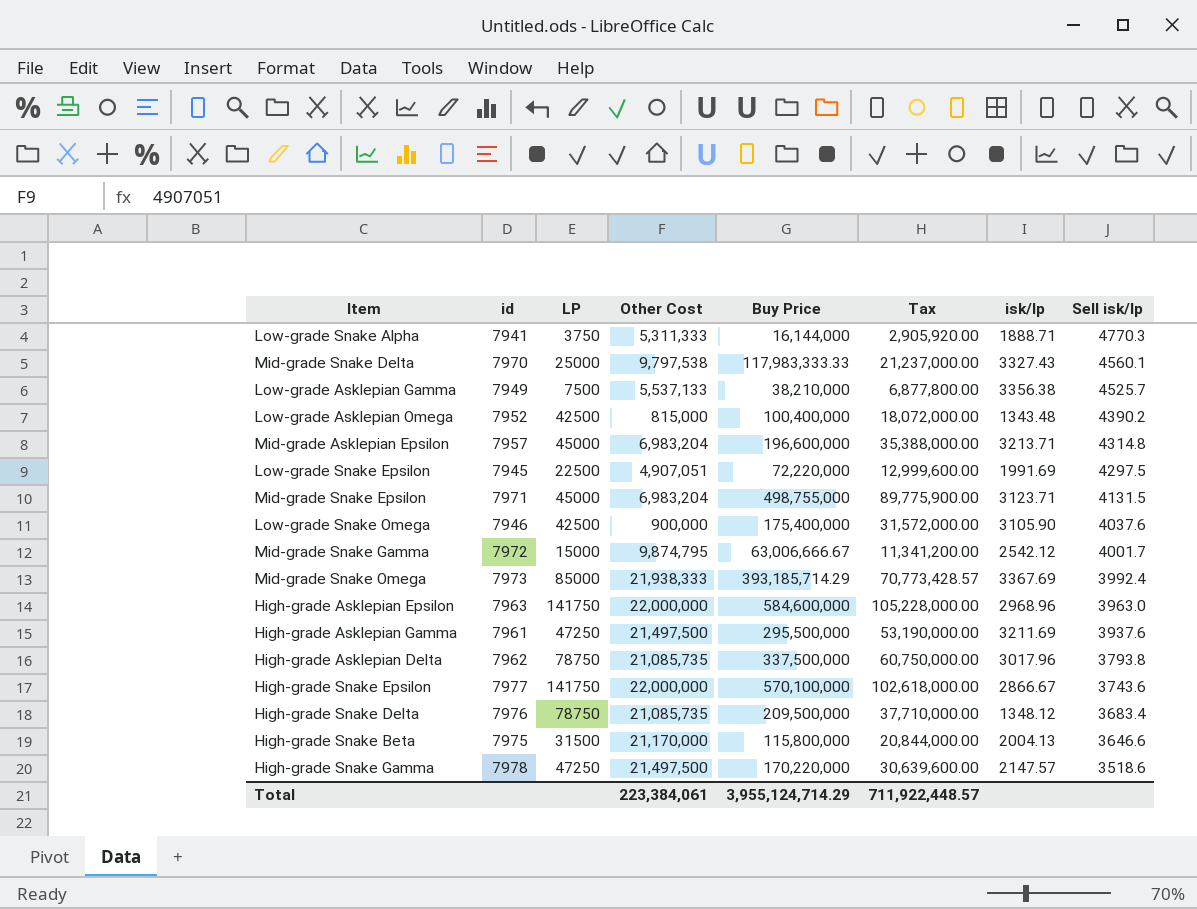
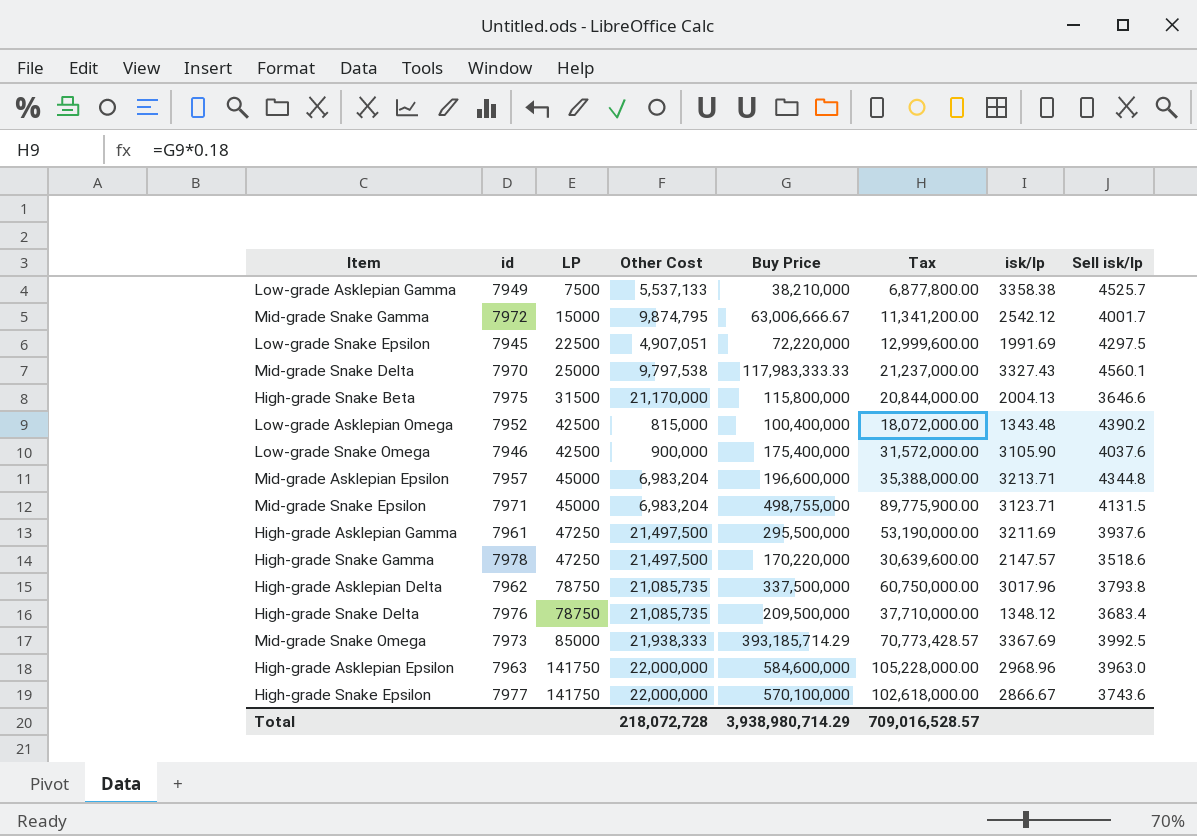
row order: Sell isk/lp descending -> LP ascending
row Low-grade Snake Alpha: 7941 | 3750 | 5,311,333 | 16,144,000 | 2,905,920.00 | 1888.71 | 4770.3 -> none
Low-grade Asklepian Gamma | isk/lp: 3356.38 -> 3358.38
Mid-grade Asklepian Epsilon | Sell isk/lp: 4314.8 -> 4344.8
Mid-grade Snake Omega | Sell isk/lp: 3992.4 -> 3992.5
Total | Other Cost: 223,384,061 -> 218,072,728
Total | Buy Price: 3,955,124,714.29 -> 3,938,980,714.29
Total | Tax: 711,922,448.57 -> 709,016,528.57

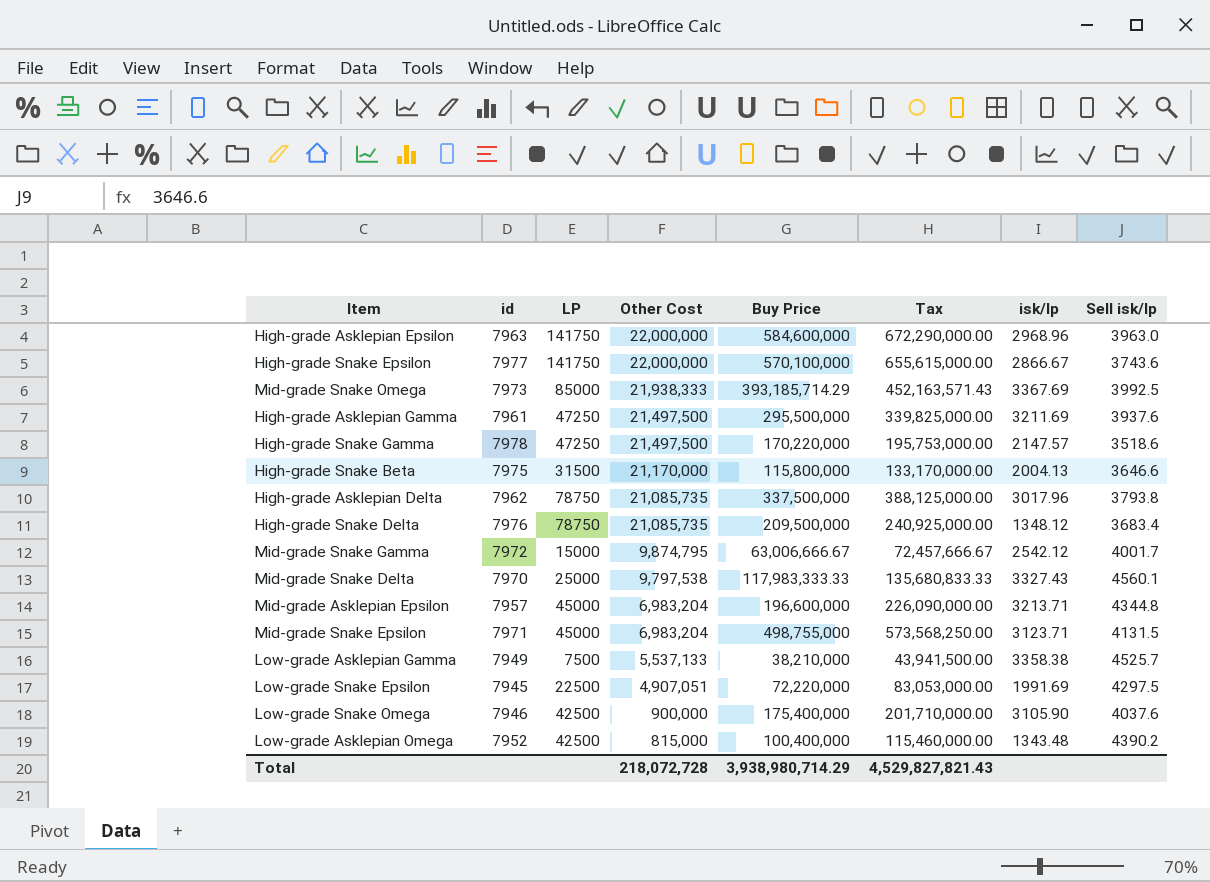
row order: LP ascending -> Other Cost descending
column Tax | formula: [Buy Price] * 0.18 -> [Buy Price] * 1.15
Total | Tax: 709,016,528.57 -> 4,529,827,821.43

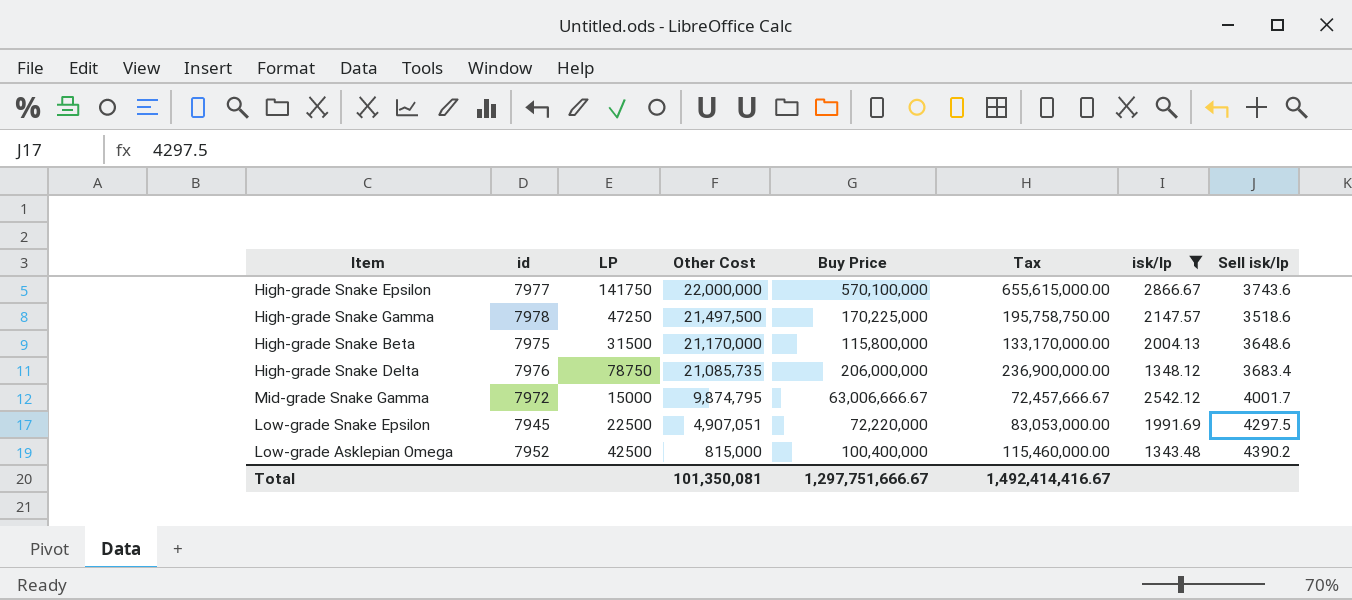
filter: none -> isk/lp <= 2866.67
High-grade Snake Gamma | Buy Price: 170,220,000 -> 170,225,000
High-grade Snake Gamma | Tax: 195,753,000.00 -> 195,758,750.00
High-grade Snake Beta | Sell isk/lp: 3646.6 -> 3648.6
High-grade Snake Delta | Buy Price: 209,500,000 -> 206,000,000
High-grade Snake Delta | Tax: 240,925,000.00 -> 236,900,000.00
Total | Other Cost: 218,072,728 -> 101,350,081
Total | Buy Price: 3,938,980,714.29 -> 1,297,751,666.67
Total | Tax: 4,529,827,821.43 -> 1,492,414,416.67

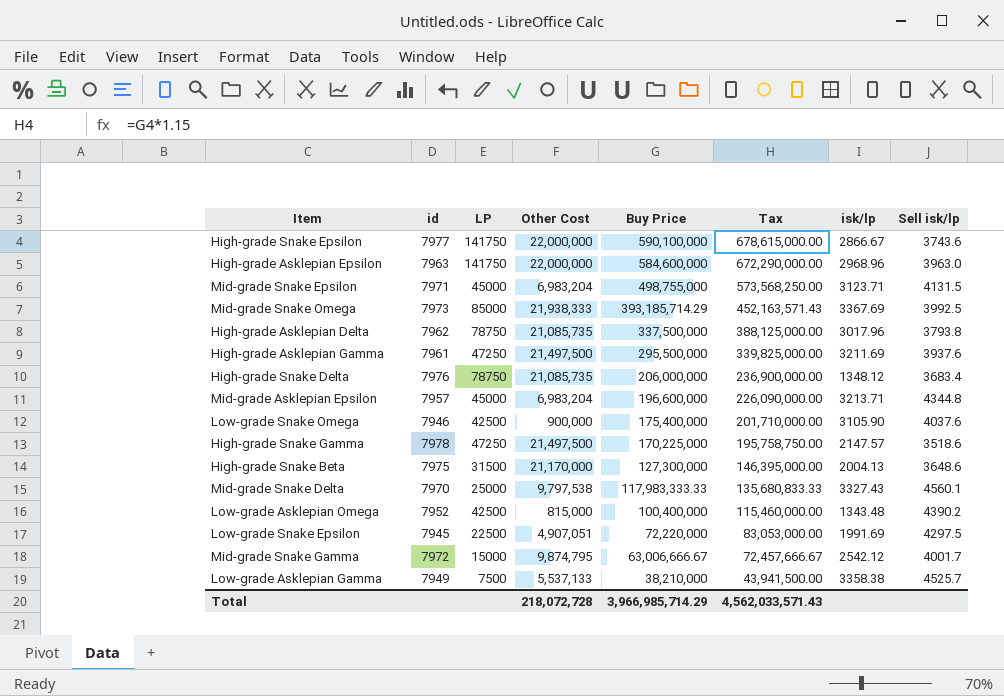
filter: isk/lp <= 2866.67 -> none
row order: Other Cost descending -> Buy Price descending
High-grade Snake Epsilon | Buy Price: 570,100,000 -> 590,100,000
High-grade Snake Epsilon | Tax: 655,615,000.00 -> 678,615,000.00
High-grade Snake Beta | Buy Price: 115,800,000 -> 127,300,000
High-grade Snake Beta | Tax: 133,170,000.00 -> 146,395,000.00
Total | Other Cost: 101,350,081 -> 218,072,728
Total | Buy Price: 1,297,751,666.67 -> 3,966,985,714.29
Total | Tax: 1,492,414,416.67 -> 4,562,033,571.43

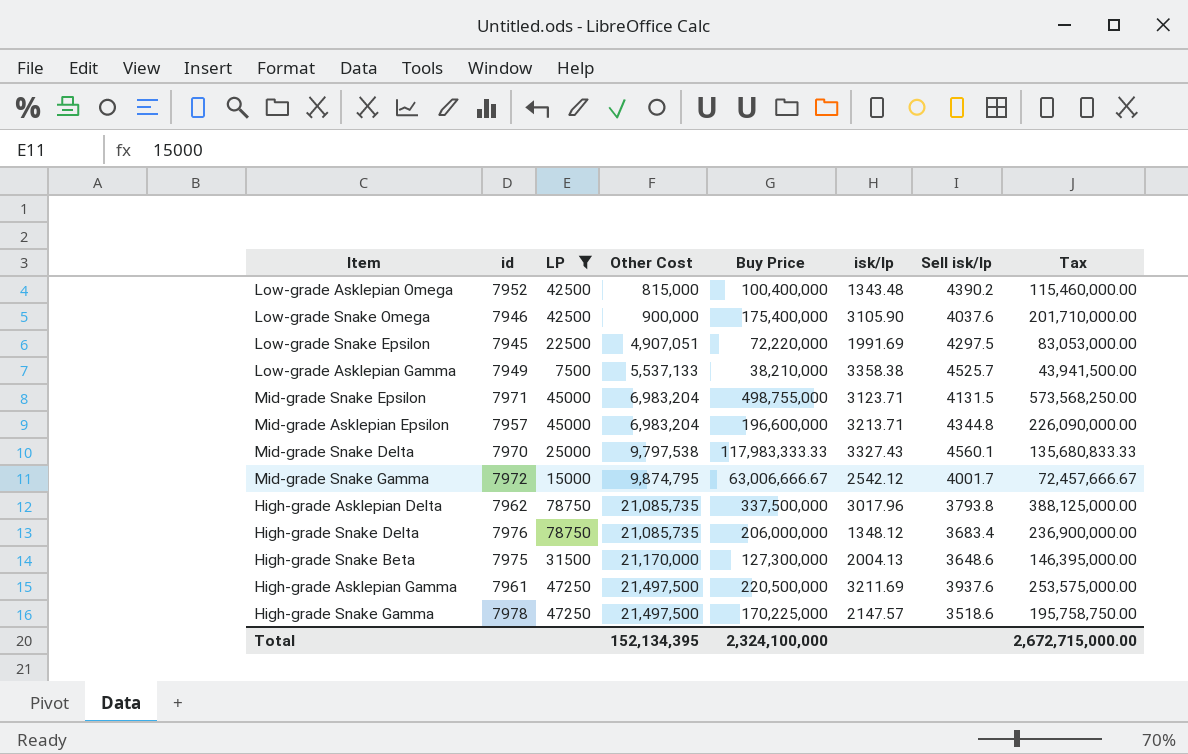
filter: none -> LP <= 78750
row order: Buy Price descending -> Other Cost ascending
column Tax | position: 6 -> 8
High-grade Asklepian Gamma | Buy Price: 295,500,000 -> 220,500,000
High-grade Asklepian Gamma | Tax: 339,825,000.00 -> 253,575,000.00
Total | Other Cost: 218,072,728 -> 152,134,395
Total | Buy Price: 3,966,985,714.29 -> 2,324,100,000
Total | Tax: 4,562,033,571.43 -> 2,672,715,000.00

